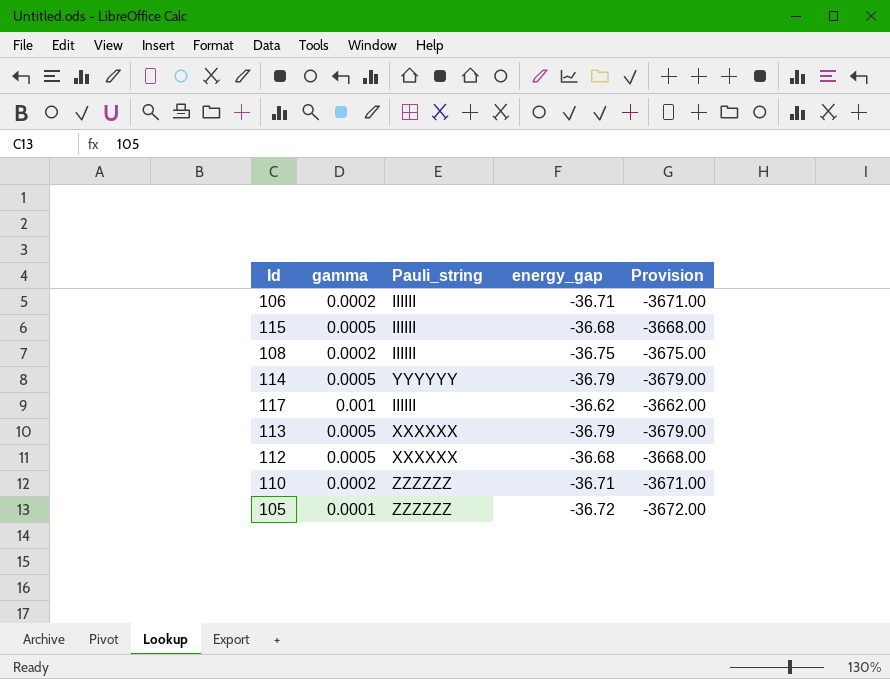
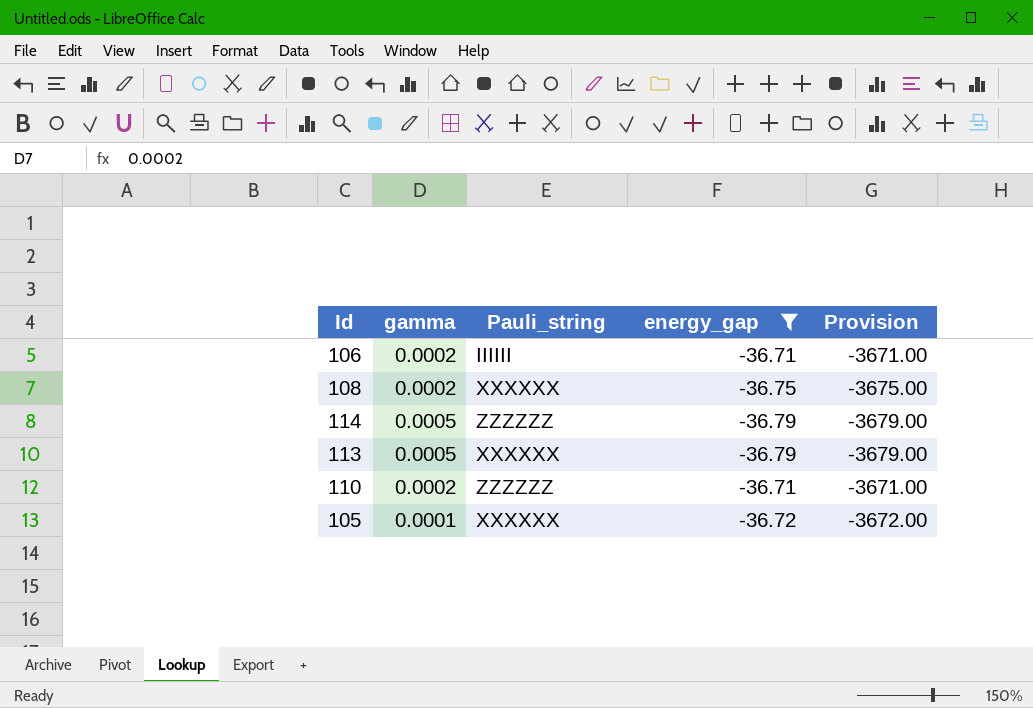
filter: none -> energy_gap <= -36.71
108 | Pauli_string: IIIIII -> XXXXXX
114 | Pauli_string: YYYYYY -> ZZZZZZ
105 | Pauli_string: ZZZZZZ -> XXXXXX

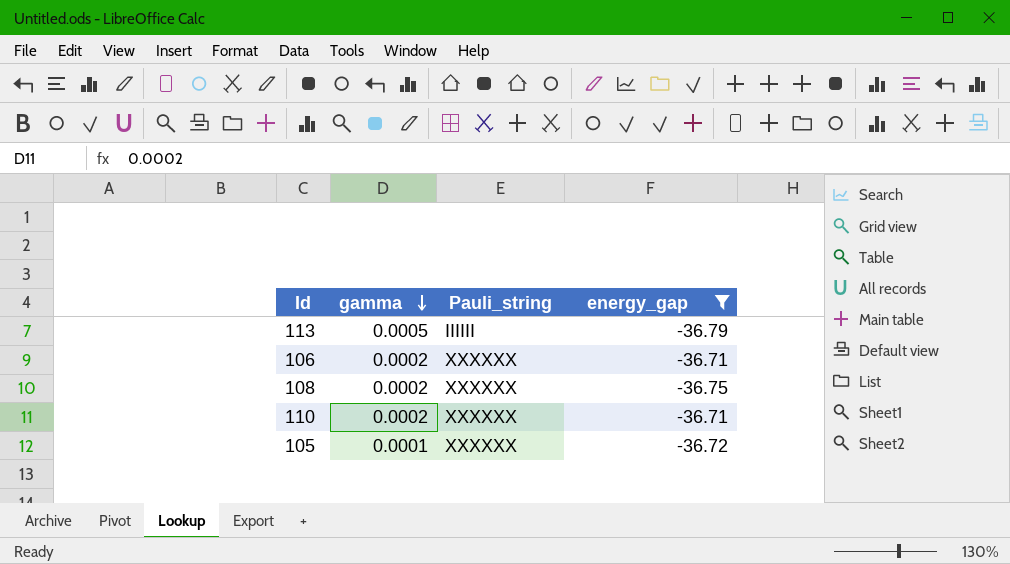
row order: none -> gamma descending
column Provision | formula: [energy_gap] * 100 -> none
row 114: 0.0005 | ZZZZZZ | -36.79 | -3679.00 -> none
113 | Pauli_string: XXXXXX -> IIIIII
106 | Pauli_string: IIIIII -> XXXXXX
110 | Pauli_string: ZZZZZZ -> XXXXXX

